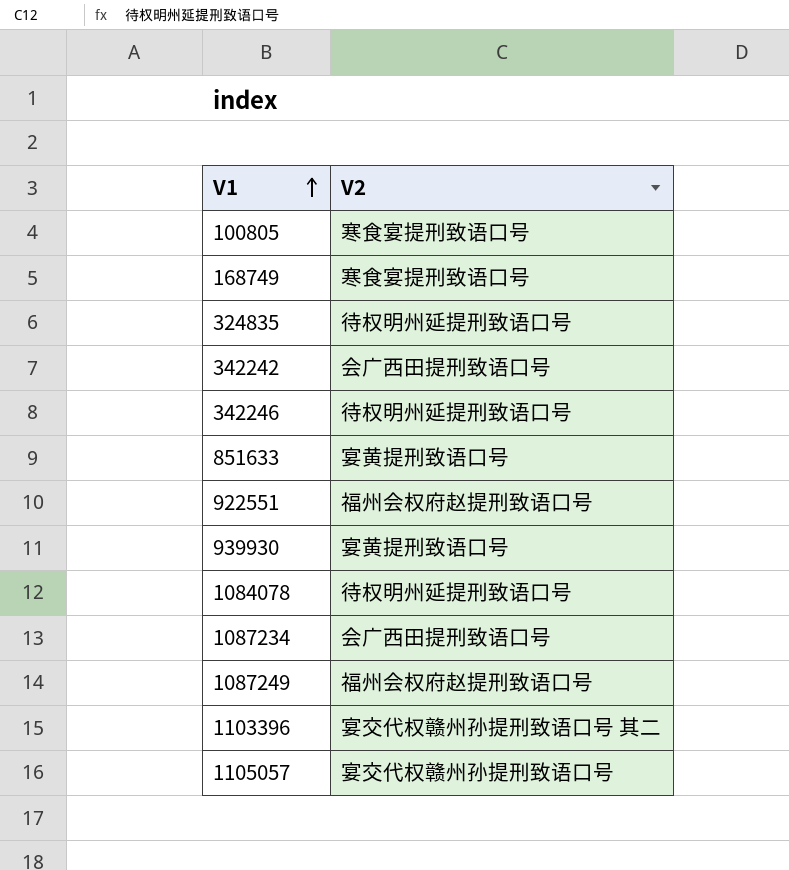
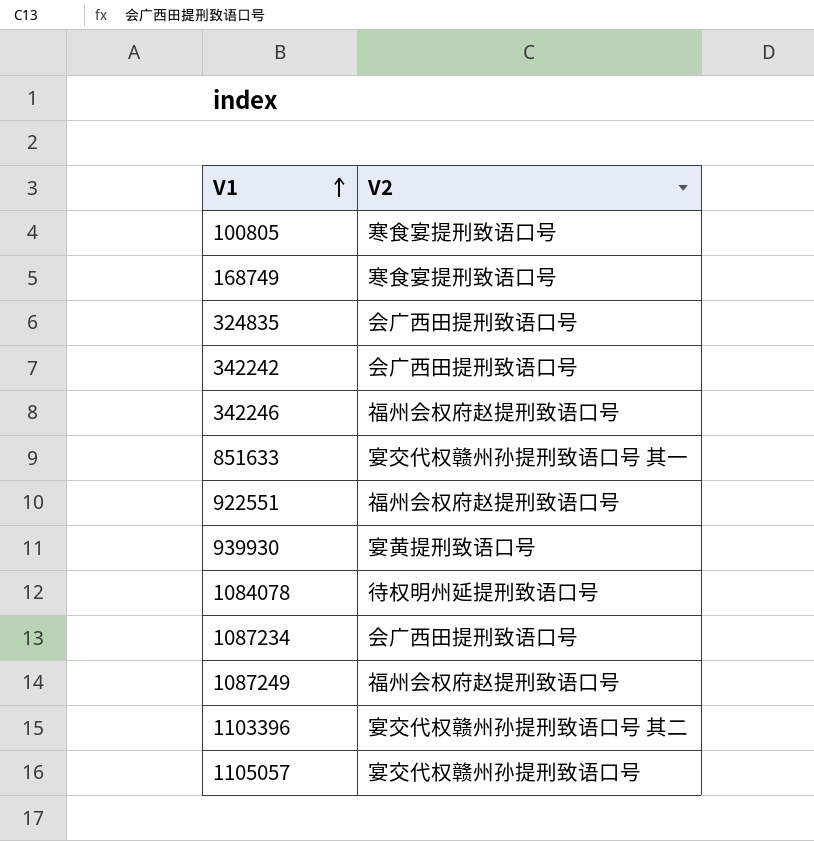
324835 | V2: 待权明州延提刑致语口号 -> 会广西田提刑致语口号
342246 | V2: 待权明州延提刑致语口号 -> 福州会权府赵提刑致语口号
851633 | V2: 宴黄提刑致语口号 -> 宴交代权赣州孙提刑致语口号 其一

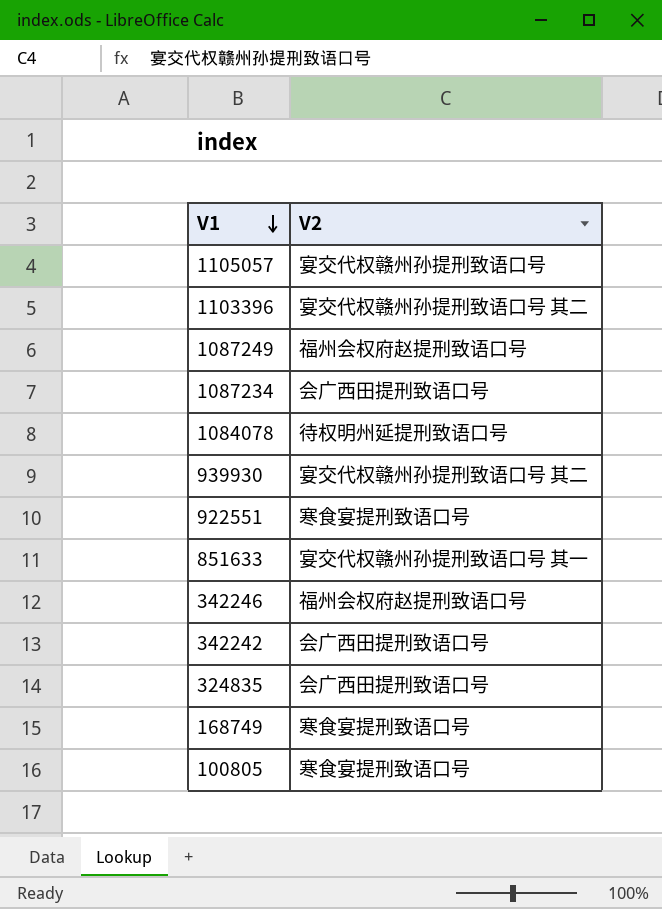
row order: V1 ascending -> V1 descending
939930 | V2: 宴黄提刑致语口号 -> 宴交代权赣州孙提刑致语口号 其二
922551 | V2: 福州会权府赵提刑致语口号 -> 寒食宴提刑致语口号

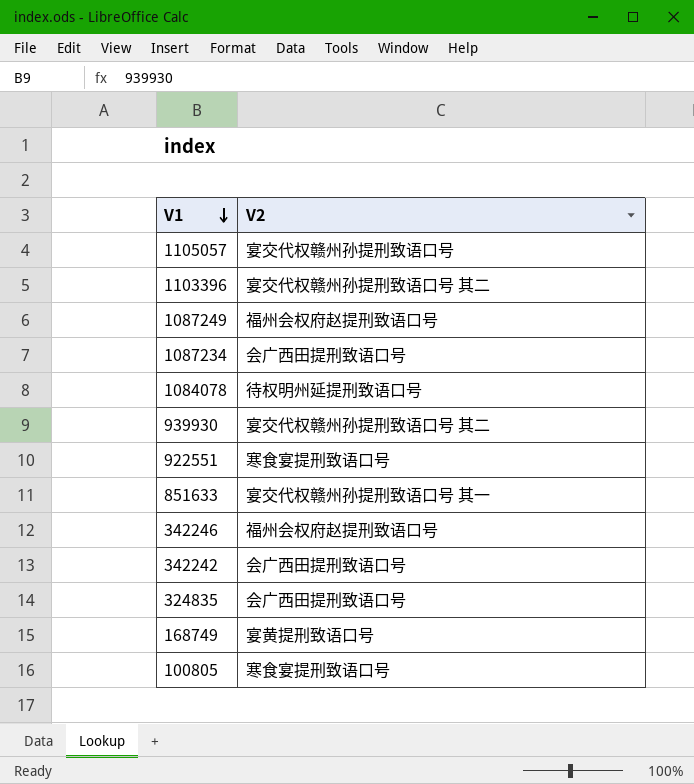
168749 | V2: 寒食宴提刑致语口号 -> 宴黄提刑致语口号

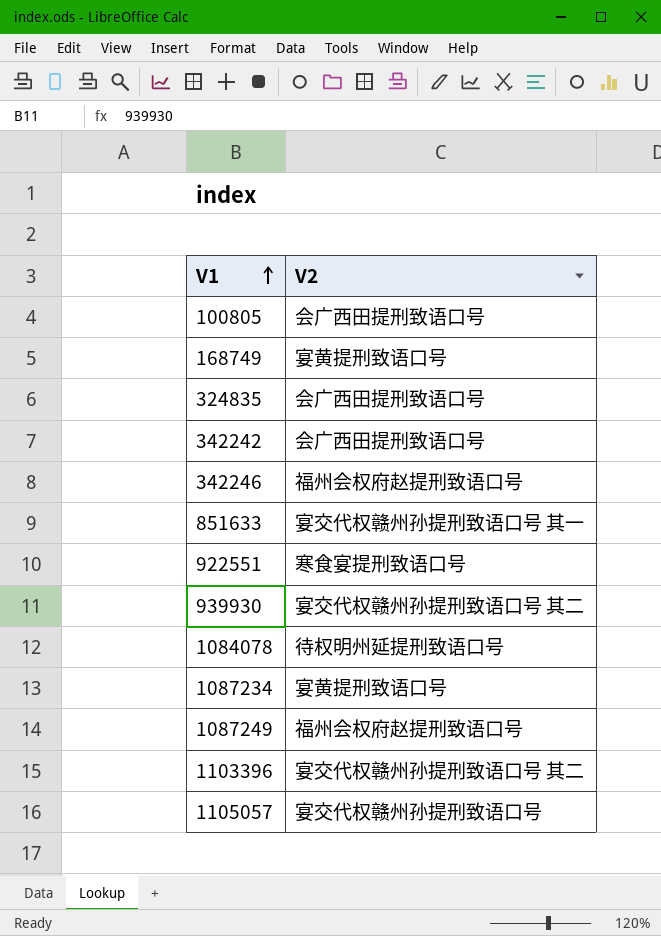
row order: V1 descending -> V1 ascending
100805 | V2: 寒食宴提刑致语口号 -> 会广西田提刑致语口号
1087234 | V2: 会广西田提刑致语口号 -> 宴黄提刑致语口号

